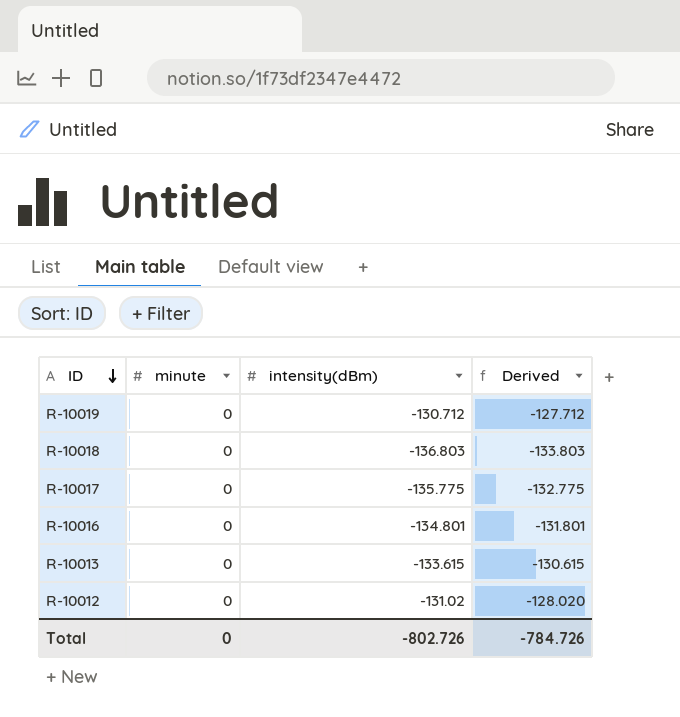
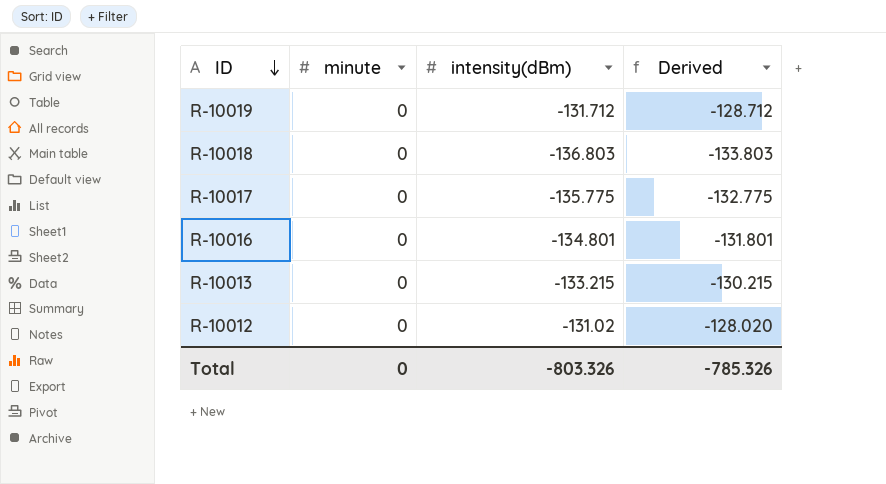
R-10019 | intensity(dBm): -130.712 -> -131.712
R-10019 | Derived: -127.712 -> -128.712
R-10013 | intensity(dBm): -133.615 -> -133.215
R-10013 | Derived: -130.615 -> -130.215
Total | intensity(dBm): -802.726 -> -803.326
Total | Derived: -784.726 -> -785.326

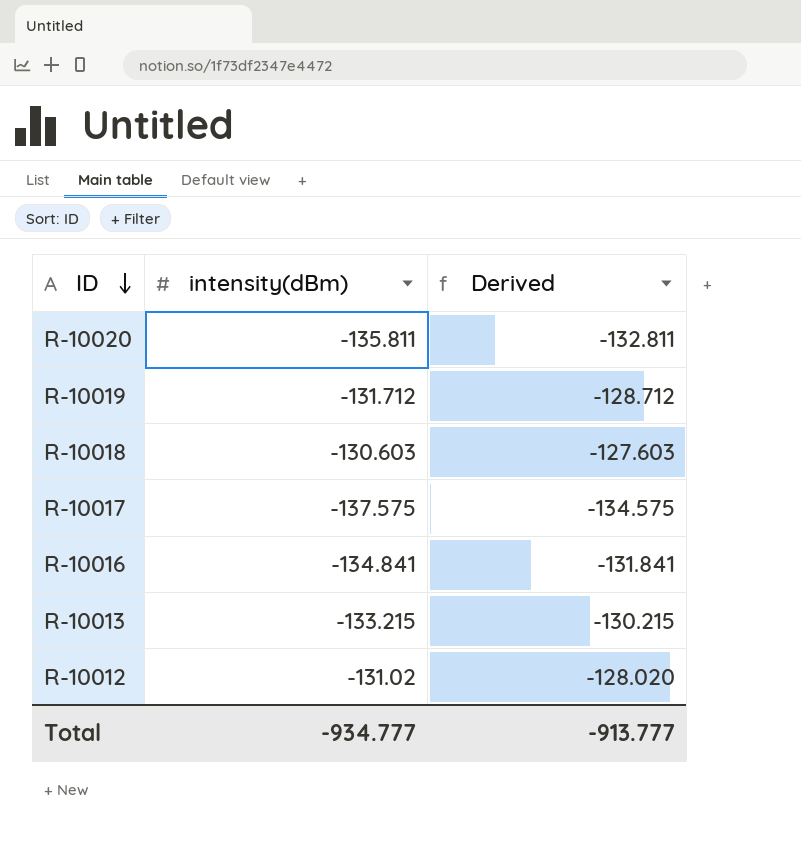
column minute | position: 2 -> none
row R-10020: none -> -135.811 | -132.811
R-10018 | intensity(dBm): -136.803 -> -130.603
R-10018 | Derived: -133.803 -> -127.603
R-10017 | intensity(dBm): -135.775 -> -137.575
R-10017 | Derived: -132.775 -> -134.575
R-10016 | intensity(dBm): -134.801 -> -134.841
R-10016 | Derived: -131.801 -> -131.841
Total | intensity(dBm): -803.326 -> -934.777
Total | Derived: -785.326 -> -913.777

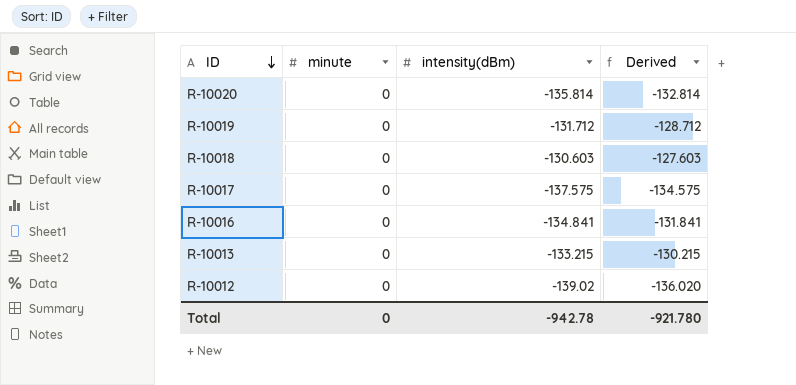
column minute | position: none -> 2
R-10020 | intensity(dBm): -135.811 -> -135.814
R-10020 | Derived: -132.811 -> -132.814
R-10012 | intensity(dBm): -131.02 -> -139.02
R-10012 | Derived: -128.020 -> -136.020
Total | intensity(dBm): -934.777 -> -942.78
Total | Derived: -913.777 -> -921.780

